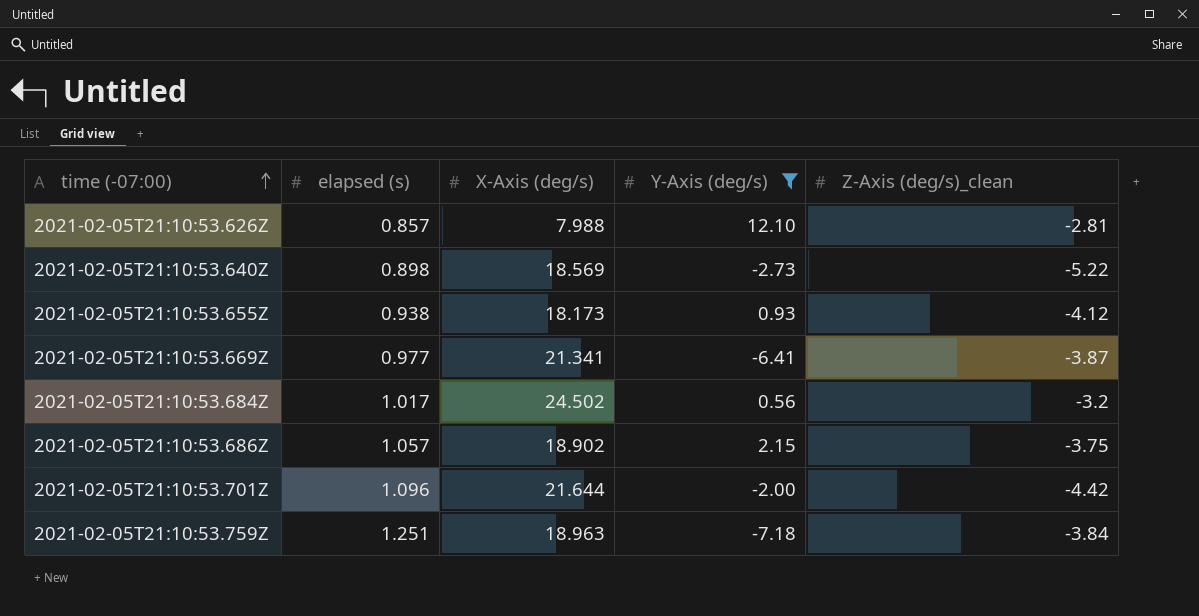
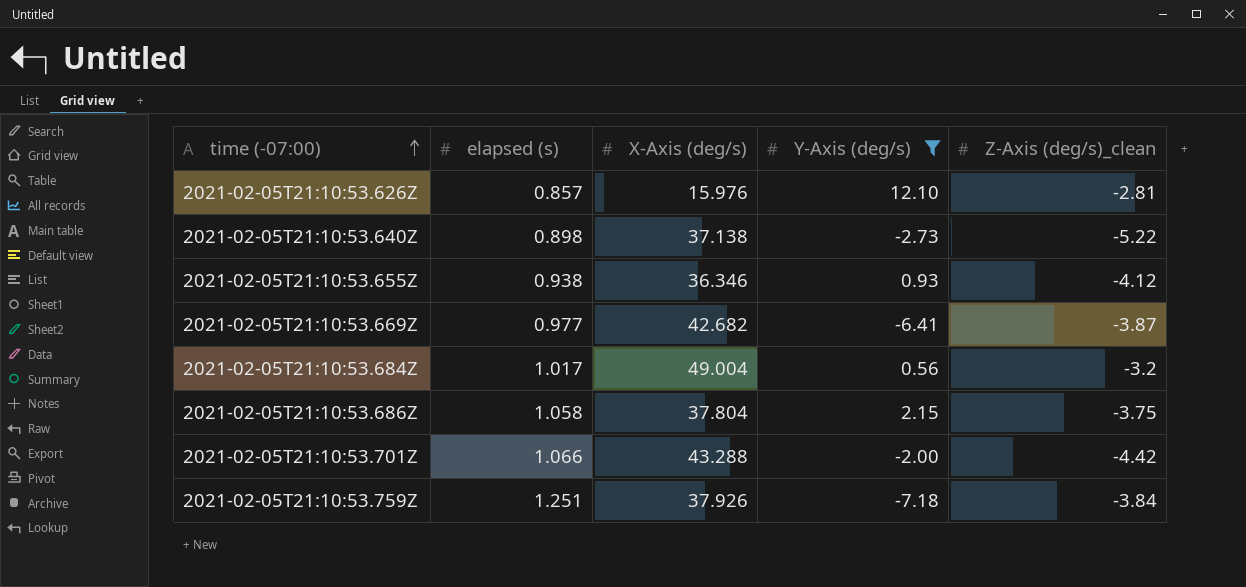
2021-02-05T21:10:53.626Z | X-Axis (deg/s): 7.988 -> 15.976
2021-02-05T21:10:53.640Z | X-Axis (deg/s): 18.569 -> 37.138
2021-02-05T21:10:53.655Z | X-Axis (deg/s): 18.173 -> 36.346
2021-02-05T21:10:53.669Z | X-Axis (deg/s): 21.341 -> 42.682
2021-02-05T21:10:53.684Z | X-Axis (deg/s): 24.502 -> 49.004
2021-02-05T21:10:53.686Z | elapsed (s): 1.057 -> 1.058
2021-02-05T21:10:53.686Z | X-Axis (deg/s): 18.902 -> 37.804
2021-02-05T21:10:53.701Z | elapsed (s): 1.096 -> 1.066
2021-02-05T21:10:53.701Z | X-Axis (deg/s): 21.644 -> 43.288
2021-02-05T21:10:53.759Z | X-Axis (deg/s): 18.963 -> 37.926

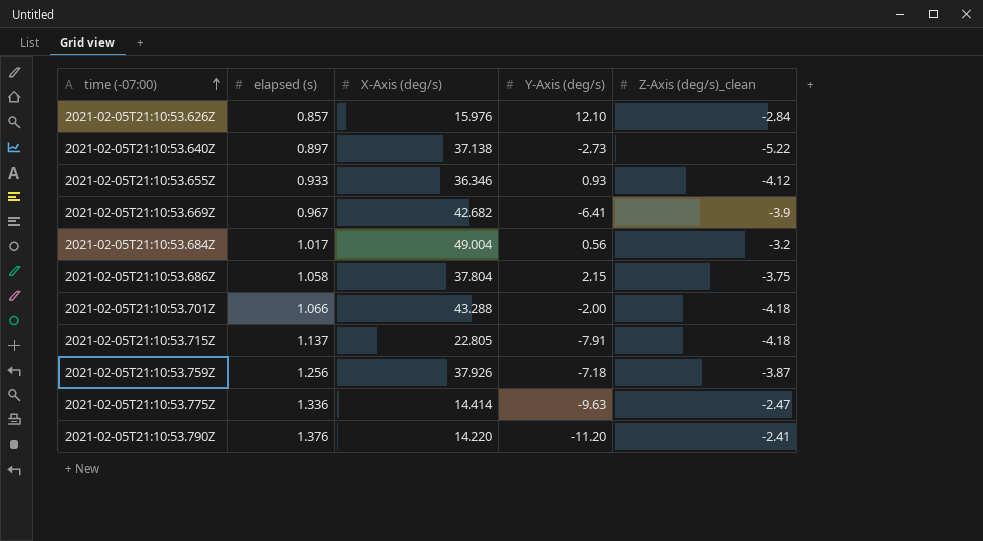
filter: Y-Axis (deg/s) >= -7.18 -> none
2021-02-05T21:10:53.626Z | Z-Axis (deg/s)_clean: -2.81 -> -2.84
2021-02-05T21:10:53.640Z | elapsed (s): 0.898 -> 0.897
2021-02-05T21:10:53.655Z | elapsed (s): 0.938 -> 0.933
2021-02-05T21:10:53.669Z | elapsed (s): 0.977 -> 0.967
2021-02-05T21:10:53.669Z | Z-Axis (deg/s)_clean: -3.87 -> -3.9
2021-02-05T21:10:53.701Z | Z-Axis (deg/s)_clean: -4.42 -> -4.18
2021-02-05T21:10:53.759Z | elapsed (s): 1.251 -> 1.256
2021-02-05T21:10:53.759Z | Z-Axis (deg/s)_clean: -3.84 -> -3.87

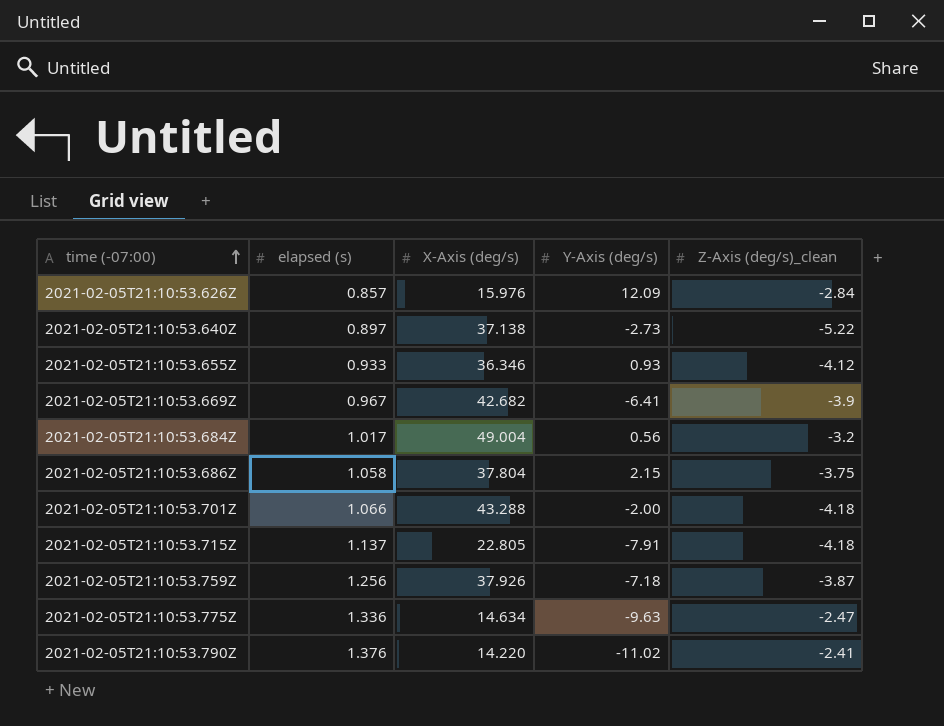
2021-02-05T21:10:53.626Z | Y-Axis (deg/s): 12.10 -> 12.09
2021-02-05T21:10:53.775Z | X-Axis (deg/s): 14.414 -> 14.634
2021-02-05T21:10:53.790Z | Y-Axis (deg/s): -11.20 -> -11.02

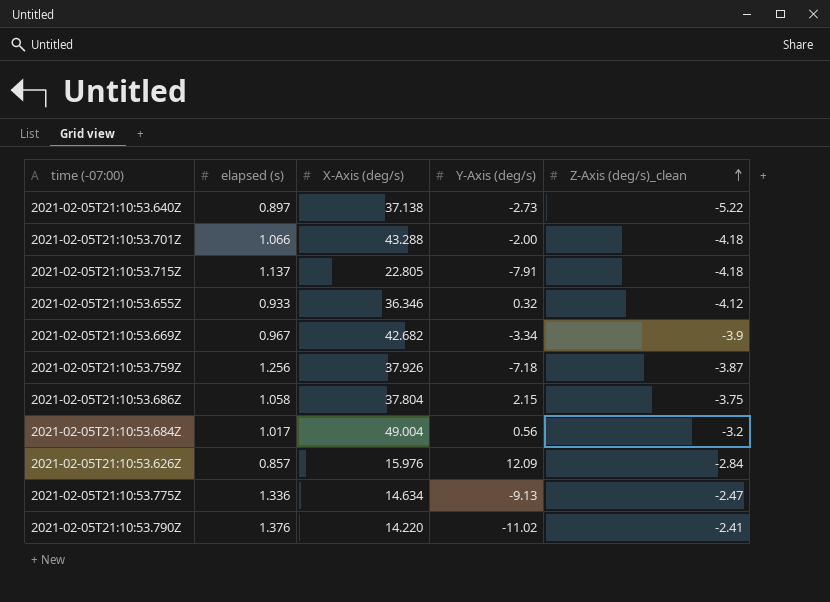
row order: time (-07:00) ascending -> Z-Axis (deg/s)_clean ascending
2021-02-05T21:10:53.655Z | Y-Axis (deg/s): 0.93 -> 0.32
2021-02-05T21:10:53.669Z | Y-Axis (deg/s): -6.41 -> -3.34
2021-02-05T21:10:53.775Z | Y-Axis (deg/s): -9.63 -> -9.13

